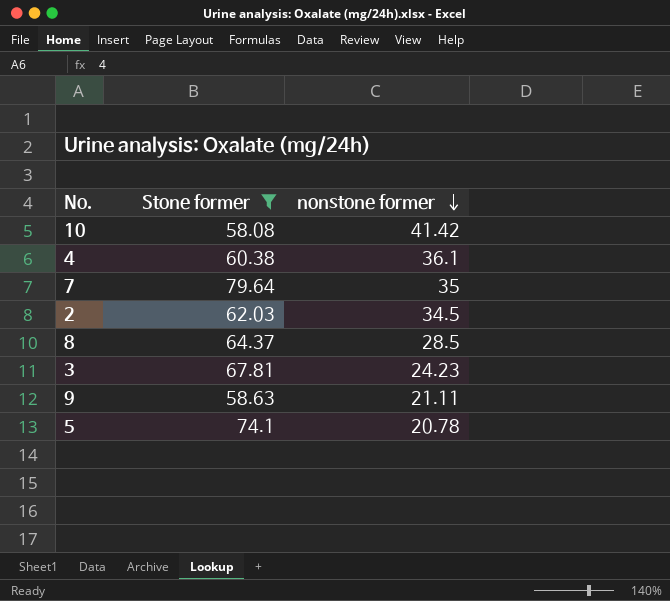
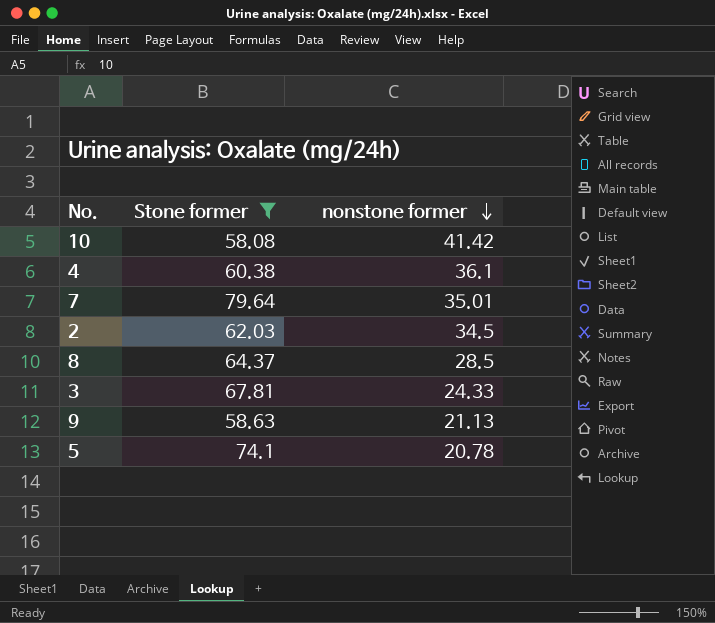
7 | nonstone former: 35 -> 35.01
3 | nonstone former: 24.23 -> 24.33
9 | nonstone former: 21.11 -> 21.13

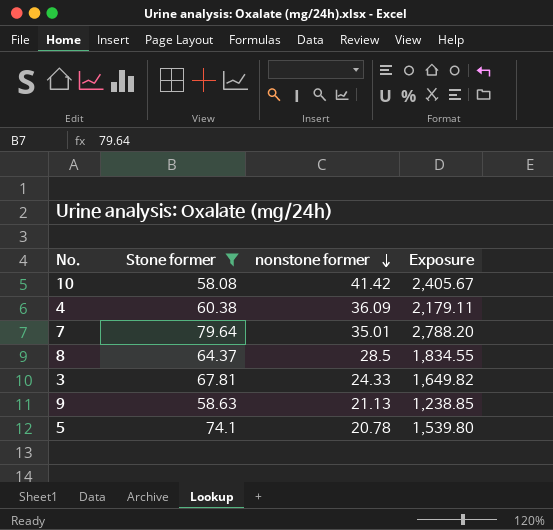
column Exposure | formula: none -> [Stone former] * [nonstone former]
row 2: 62.03 | 34.5 -> none
4 | nonstone former: 36.1 -> 36.09

